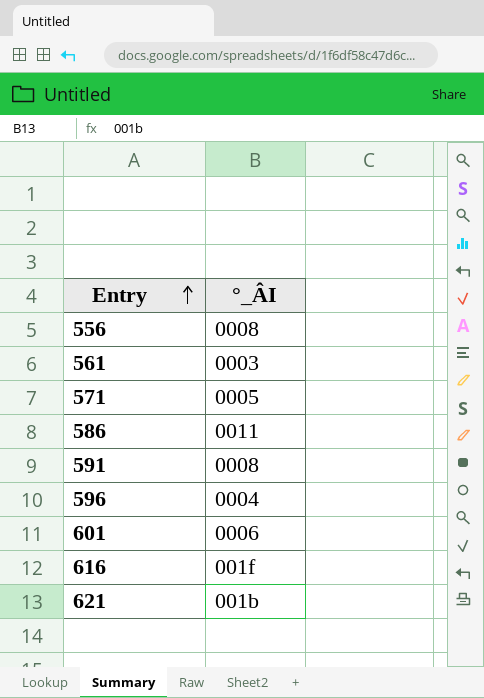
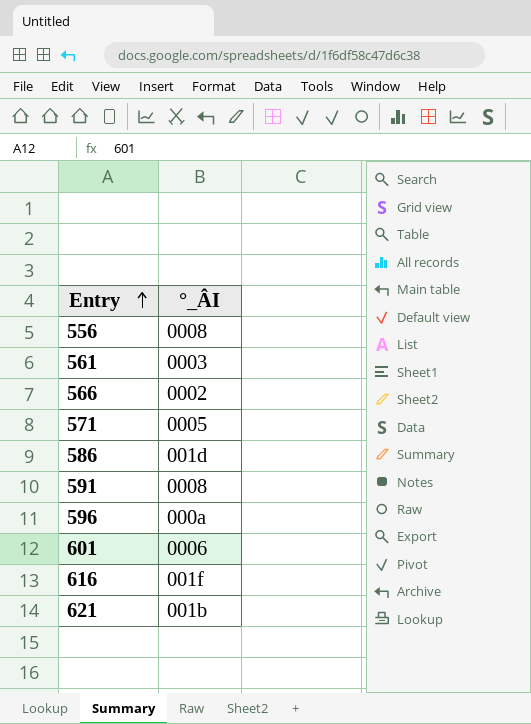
row 566: none -> 0002
586 | °_ÂI: 0011 -> 001d
596 | °_ÂI: 0004 -> 000a

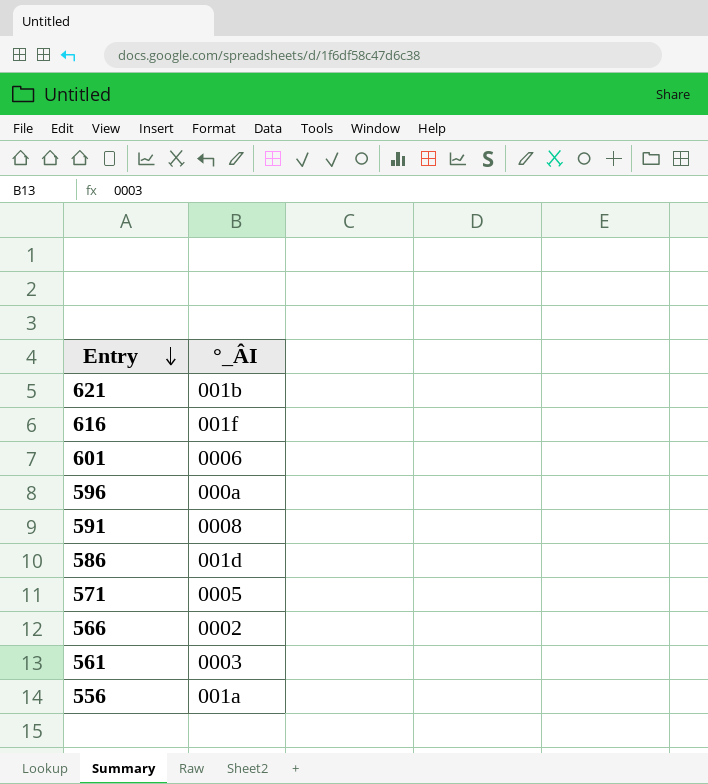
row order: Entry ascending -> Entry descending
556 | °_ÂI: 0008 -> 001a

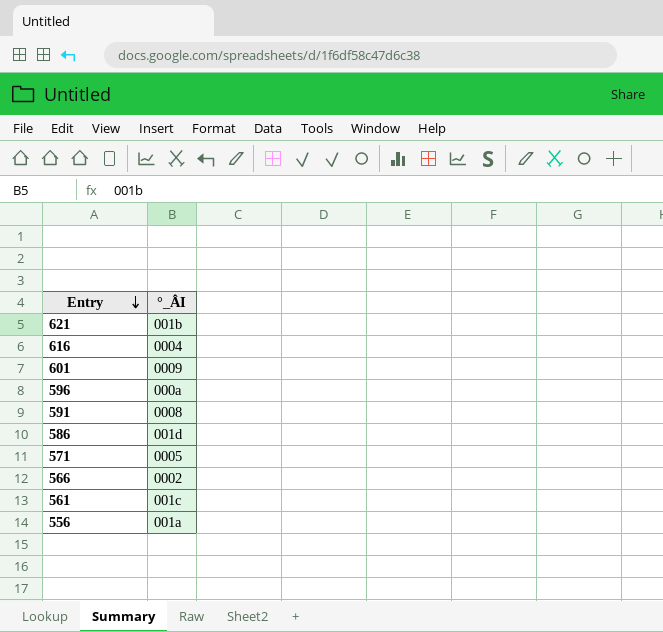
616 | °_ÂI: 001f -> 0004
601 | °_ÂI: 0006 -> 0009
561 | °_ÂI: 0003 -> 001c

